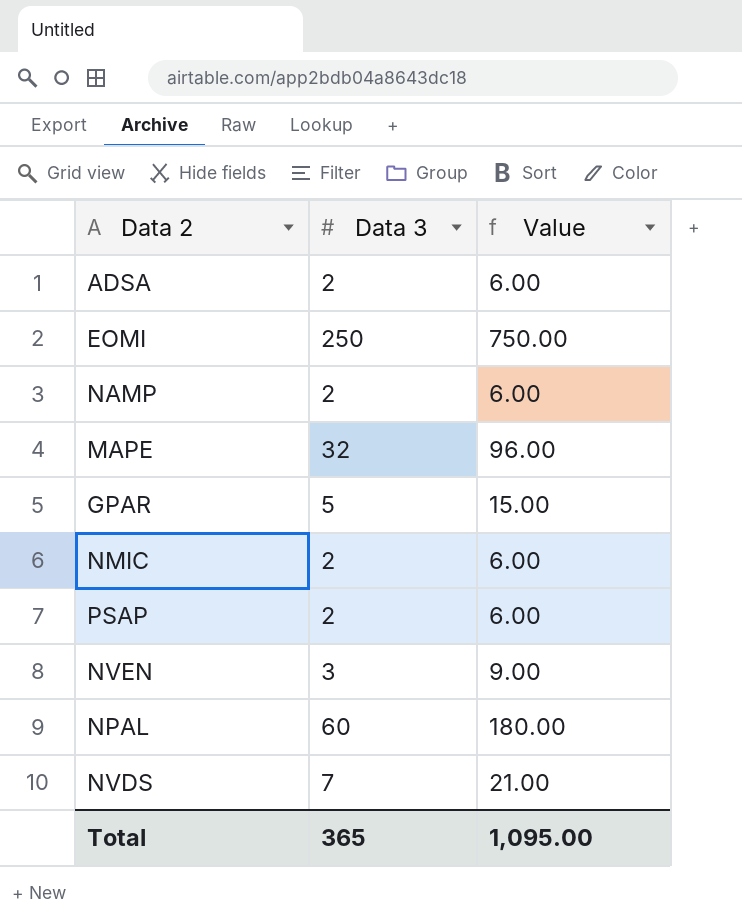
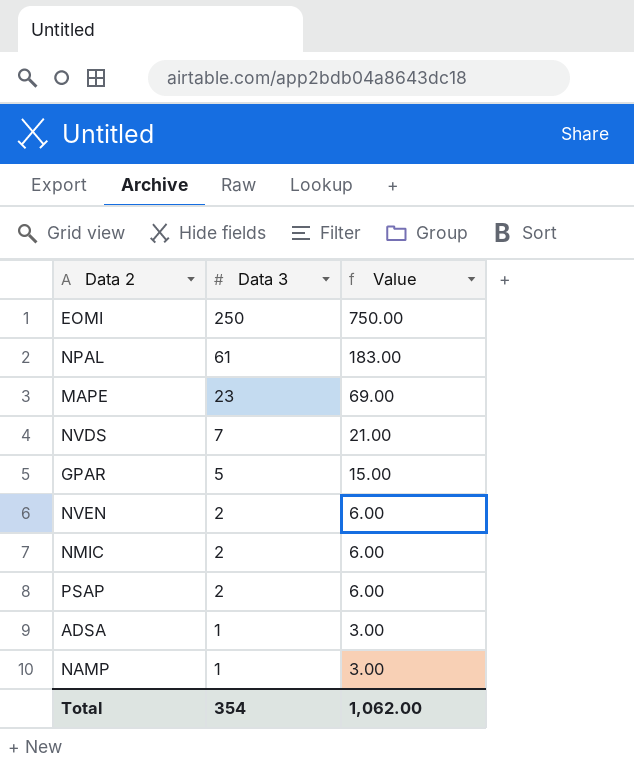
row order: none -> Data 3 descending
NPAL | Data 3: 60 -> 61
NPAL | Value: 180.00 -> 183.00
MAPE | Data 3: 32 -> 23
MAPE | Value: 96.00 -> 69.00
NVEN | Data 3: 3 -> 2
NVEN | Value: 9.00 -> 6.00
ADSA | Data 3: 2 -> 1
ADSA | Value: 6.00 -> 3.00
NAMP | Data 3: 2 -> 1
NAMP | Value: 6.00 -> 3.00
Total | Data 3: 365 -> 354
Total | Value: 1,095.00 -> 1,062.00

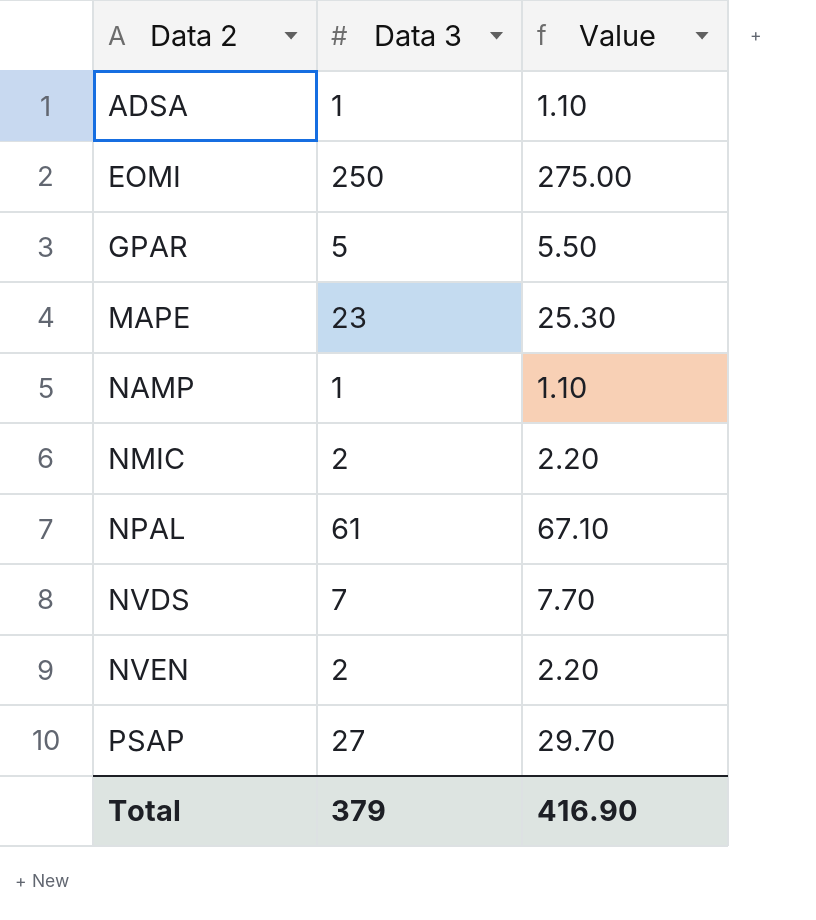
row order: Data 3 descending -> Data 2 ascending
column Value | formula: [Data 3] * 3 -> [Data 3] * 1.1
PSAP | Data 3: 2 -> 27
Total | Data 3: 354 -> 379
Total | Value: 1,062.00 -> 416.90

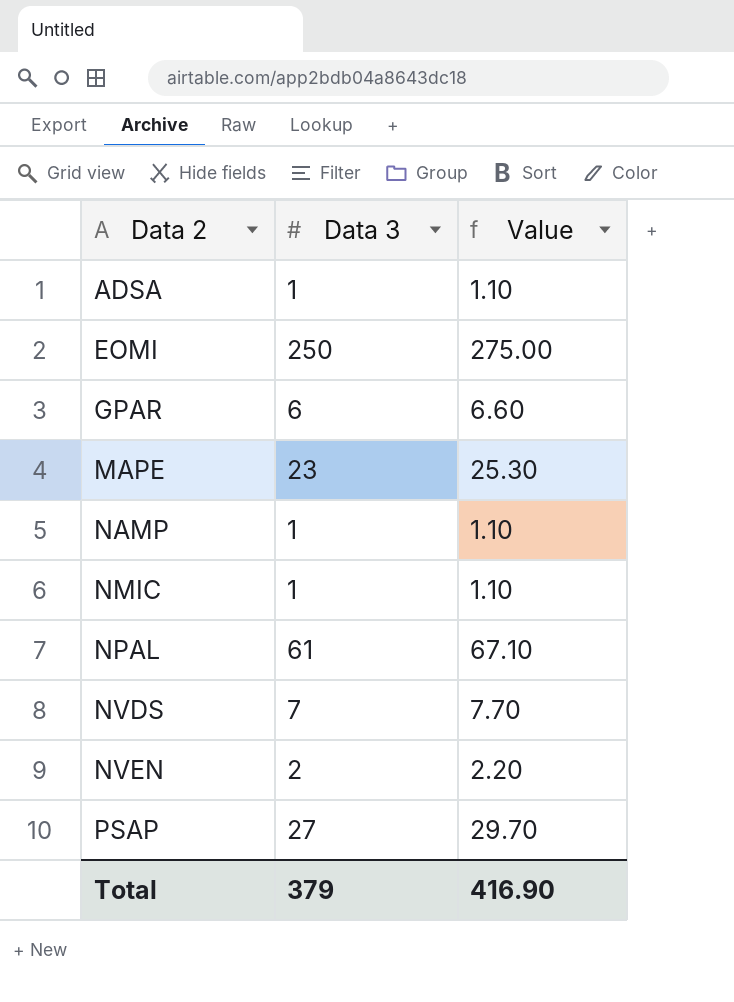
GPAR | Data 3: 5 -> 6
GPAR | Value: 5.50 -> 6.60
NMIC | Data 3: 2 -> 1
NMIC | Value: 2.20 -> 1.10

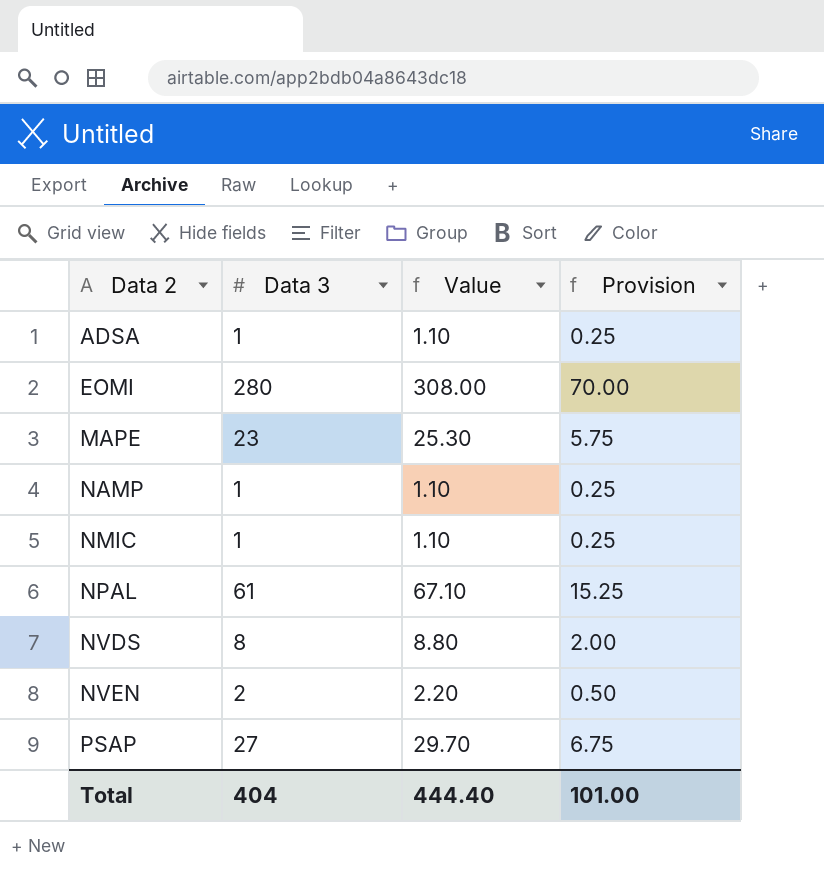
column Provision | formula: none -> [Data 3] * 0.25
row GPAR: 6 | 6.60 -> none
EOMI | Data 3: 250 -> 280
EOMI | Value: 275.00 -> 308.00
NVDS | Data 3: 7 -> 8
NVDS | Value: 7.70 -> 8.80
Total | Data 3: 379 -> 404
Total | Value: 416.90 -> 444.40

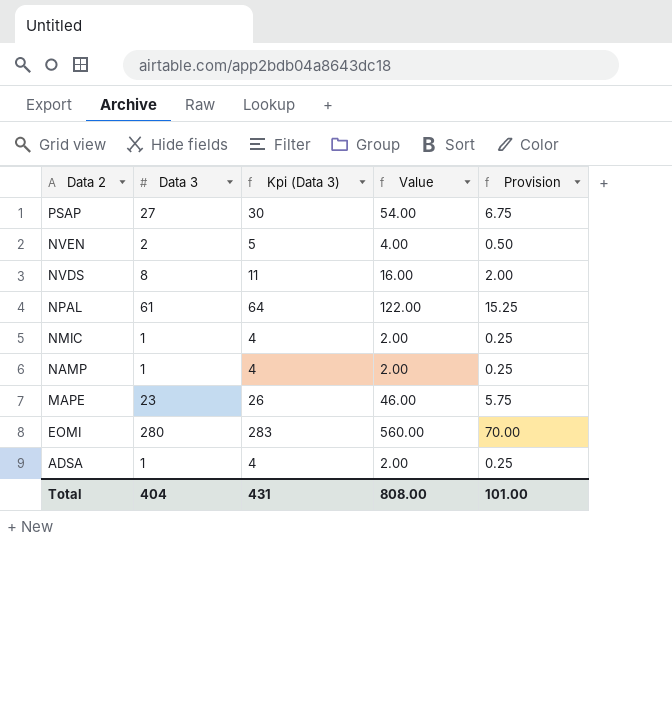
row order: Data 2 ascending -> Data 2 descending
column Kpi (Data 3) | formula: none -> [Data 3] + 3
column Value | formula: [Data 3] * 1.1 -> [Data 3] * 2
Total | Value: 444.40 -> 808.00

